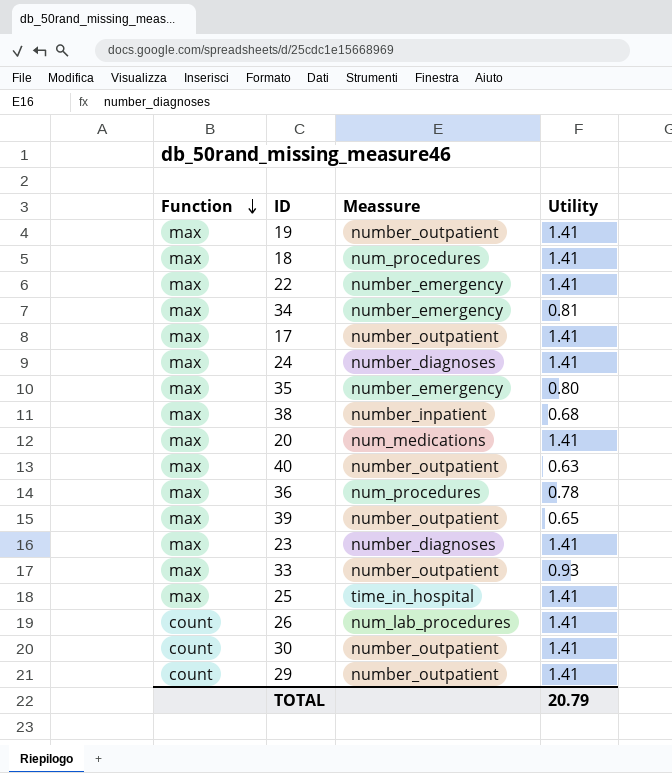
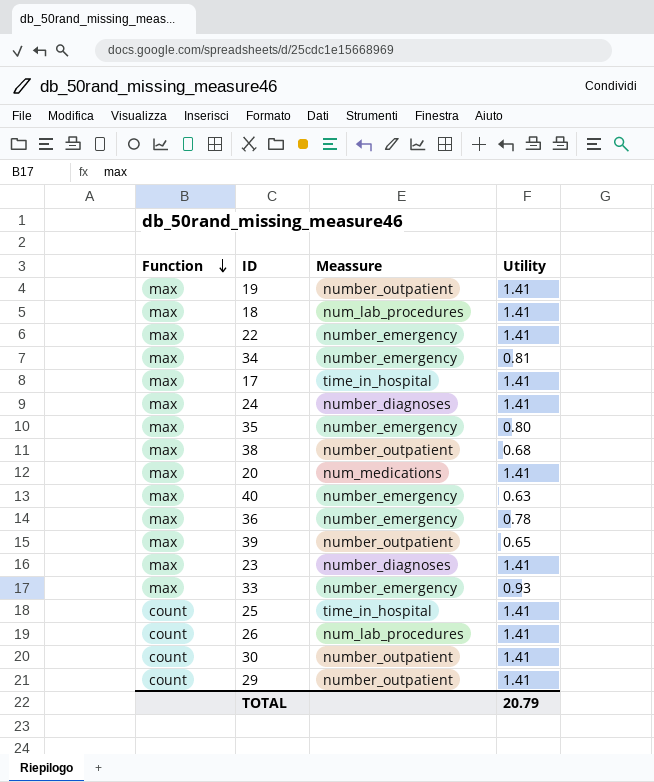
18 | Meassure: num_procedures -> num_lab_procedures
17 | Meassure: number_outpatient -> time_in_hospital
38 | Meassure: number_inpatient -> number_outpatient
40 | Meassure: number_outpatient -> number_emergency
36 | Meassure: num_procedures -> number_emergency
33 | Meassure: number_outpatient -> number_emergency
25 | Function: max -> count

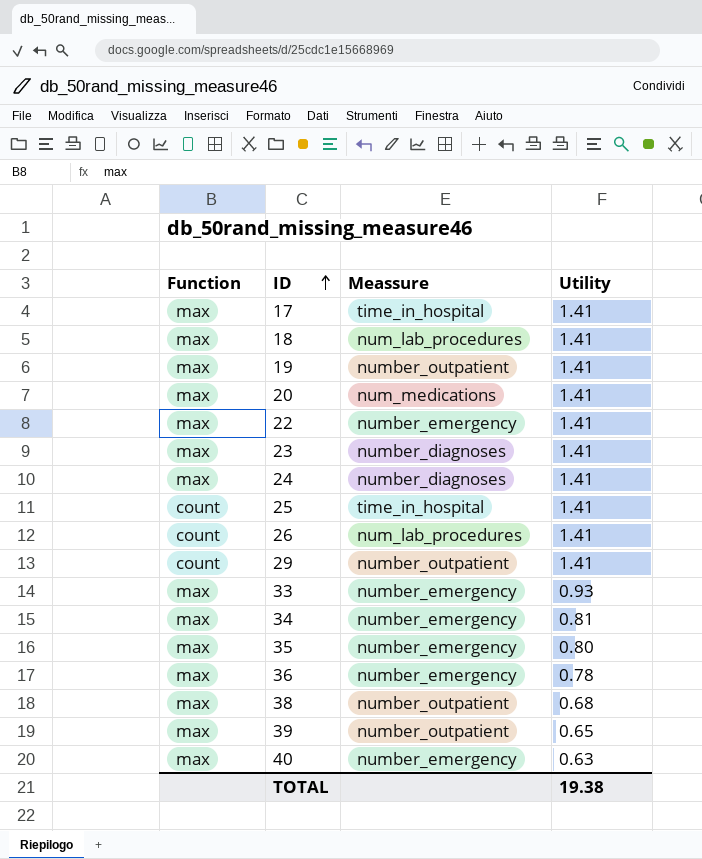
row order: Function descending -> ID ascending
row 30: count | number_outpatient | 1.41 -> none
TOTAL | Utility: 20.79 -> 19.38

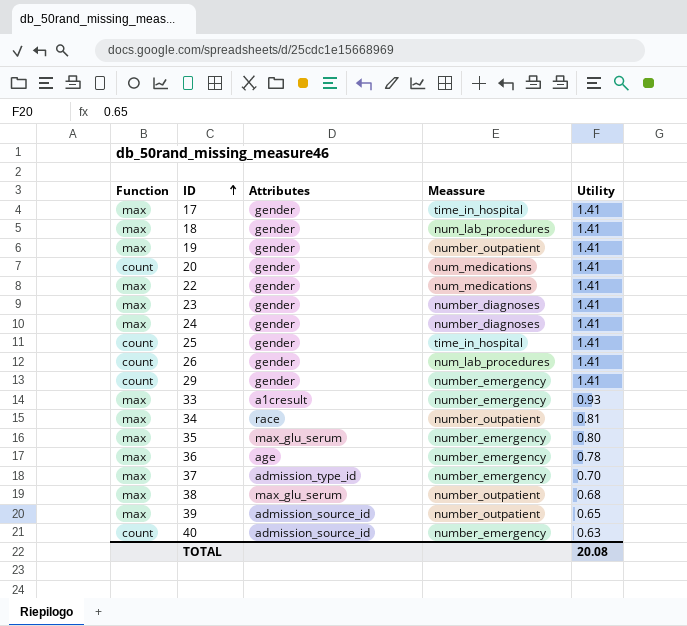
column Attributes | position: none -> 3
20 | Function: max -> count
22 | Meassure: number_emergency -> num_medications
29 | Meassure: number_outpatient -> number_emergency
34 | Meassure: number_emergency -> number_outpatient
row 37: none -> max | admission_type_id | number_emergency | 0.70
40 | Function: max -> count
TOTAL | Utility: 19.38 -> 20.08

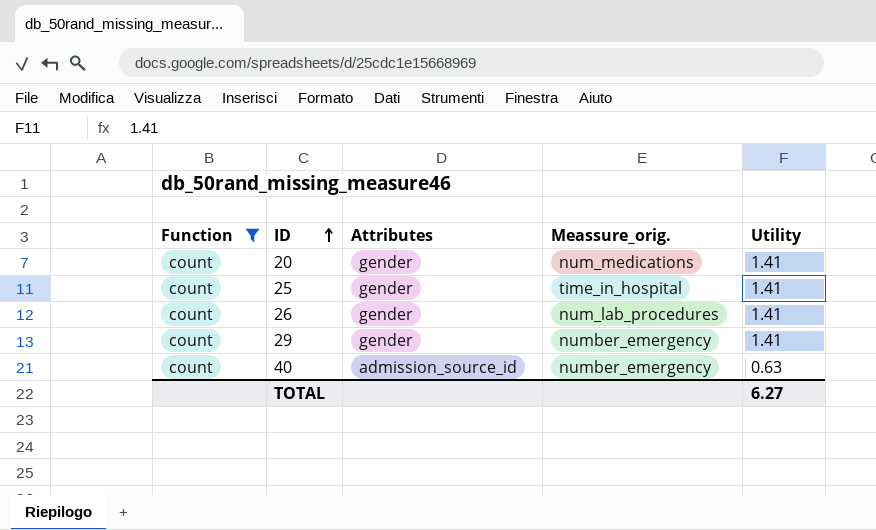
filter: none -> Function = count
column name: Meassure -> Meassure_orig.
TOTAL | Utility: 20.08 -> 6.27

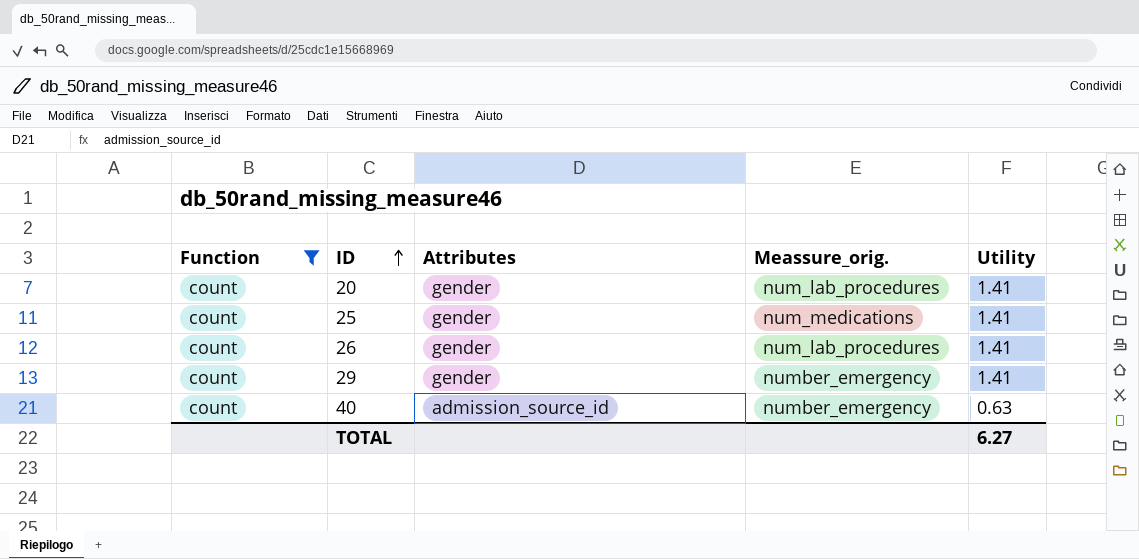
20 | Meassure_orig.: num_medications -> num_lab_procedures
25 | Meassure_orig.: time_in_hospital -> num_medications

